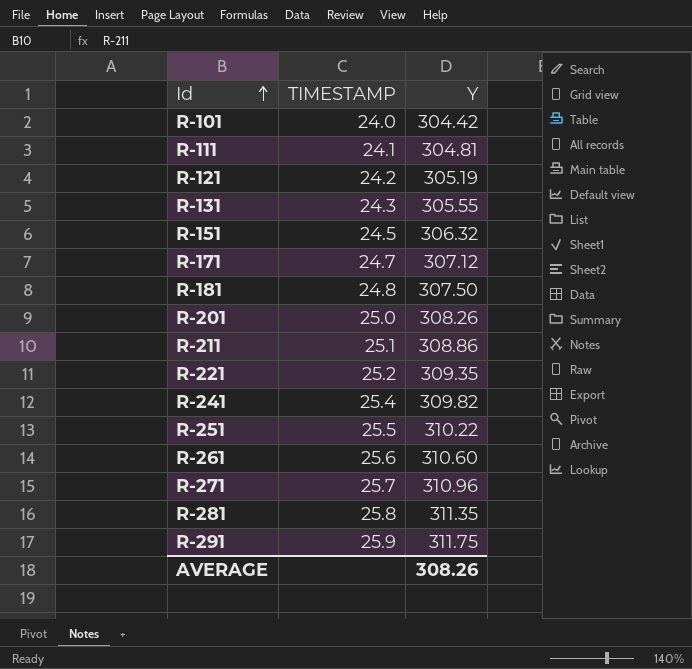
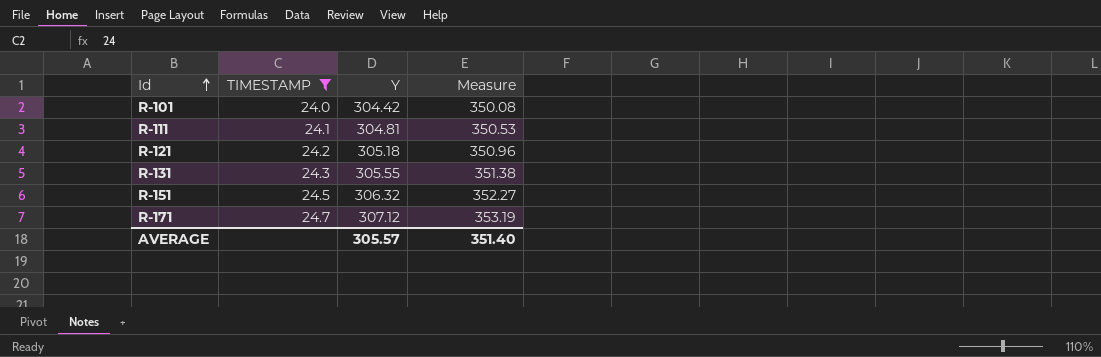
filter: none -> TIMESTAMP <= 24.7
column Measure | formula: none -> [Y] * 1.15
R-121 | Y: 305.19 -> 305.18
AVERAGE | Y: 308.26 -> 305.57

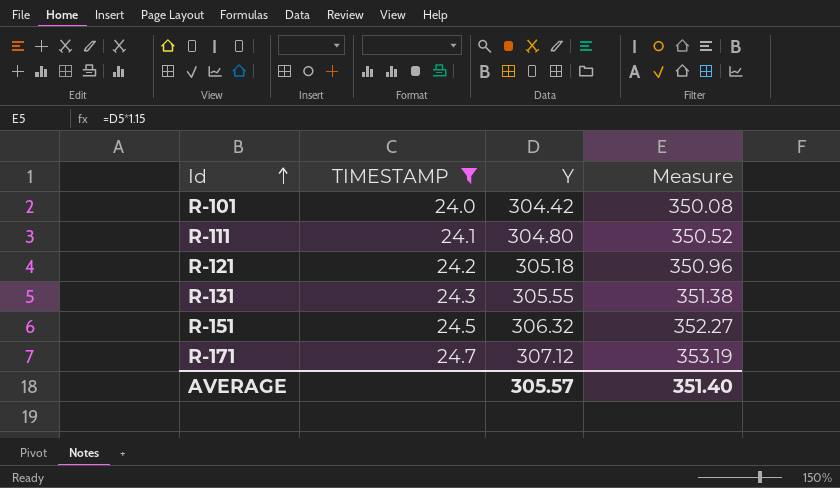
R-111 | Y: 304.81 -> 304.80
R-111 | Measure: 350.53 -> 350.52

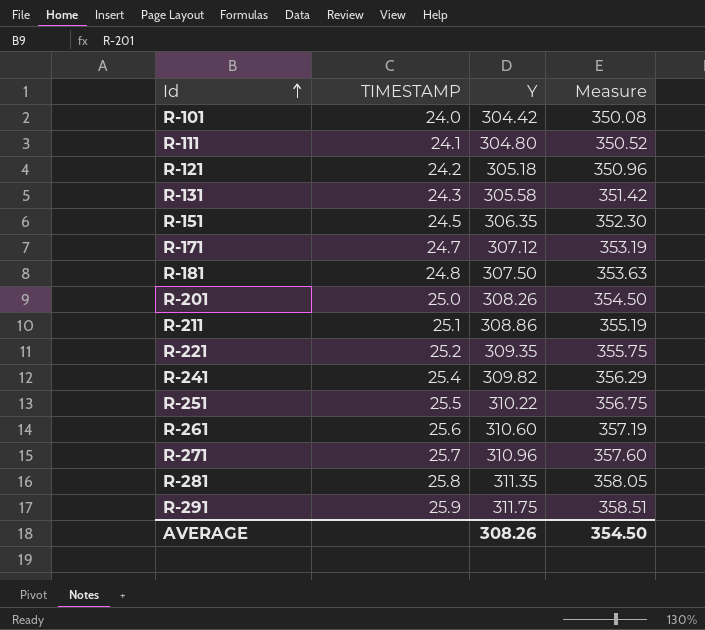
filter: TIMESTAMP <= 24.7 -> none
R-131 | Y: 305.55 -> 305.58
R-131 | Measure: 351.38 -> 351.42
R-151 | Y: 306.32 -> 306.35
R-151 | Measure: 352.27 -> 352.30
AVERAGE | Y: 305.57 -> 308.26
AVERAGE | Measure: 351.40 -> 354.50

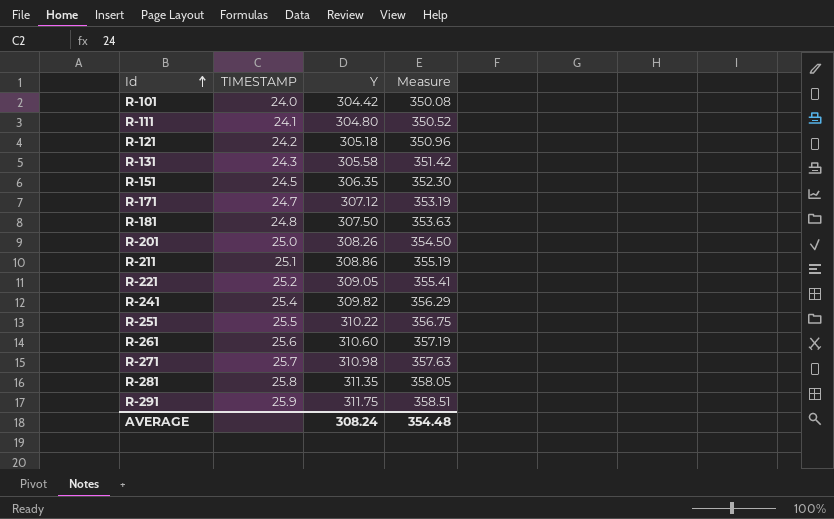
R-221 | Y: 309.35 -> 309.05
R-221 | Measure: 355.75 -> 355.41
R-271 | Y: 310.96 -> 310.98
R-271 | Measure: 357.60 -> 357.63
AVERAGE | Y: 308.26 -> 308.24
AVERAGE | Measure: 354.50 -> 354.48

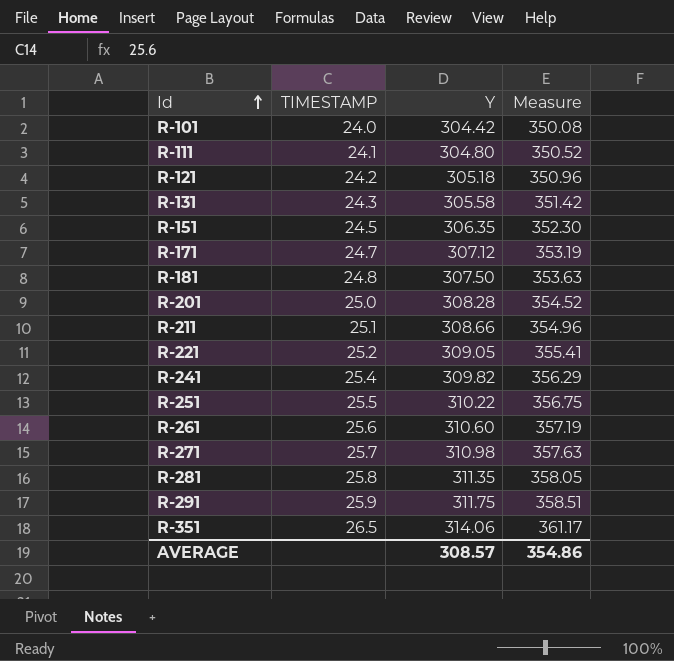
R-201 | Y: 308.26 -> 308.28
R-201 | Measure: 354.50 -> 354.52
R-211 | Y: 308.86 -> 308.66
R-211 | Measure: 355.19 -> 354.96
row R-351: none -> 26.5 | 314.06 | 361.17
AVERAGE | Y: 308.24 -> 308.57
AVERAGE | Measure: 354.48 -> 354.86

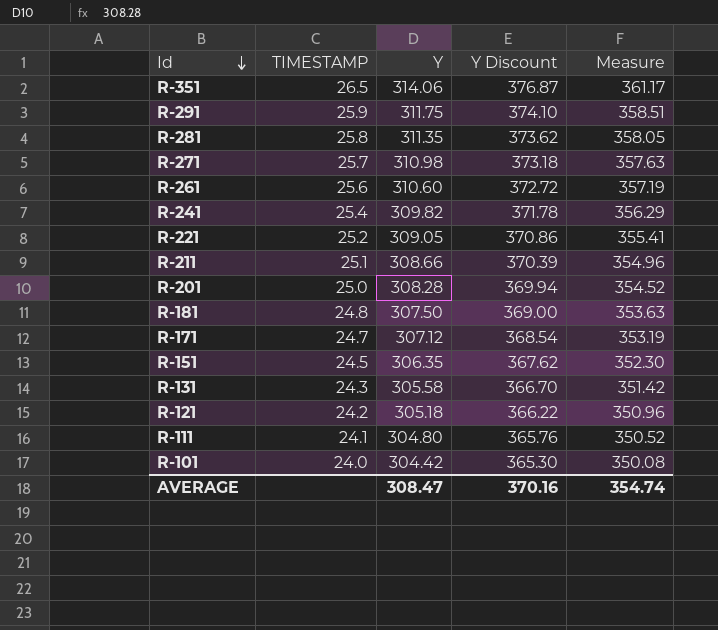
row order: Id ascending -> Id descending
column Y Discount | formula: none -> [Y] * 1.2
row R-251: 25.5 | 310.22 | 356.75 -> none
AVERAGE | Y: 308.57 -> 308.47
AVERAGE | Measure: 354.86 -> 354.74

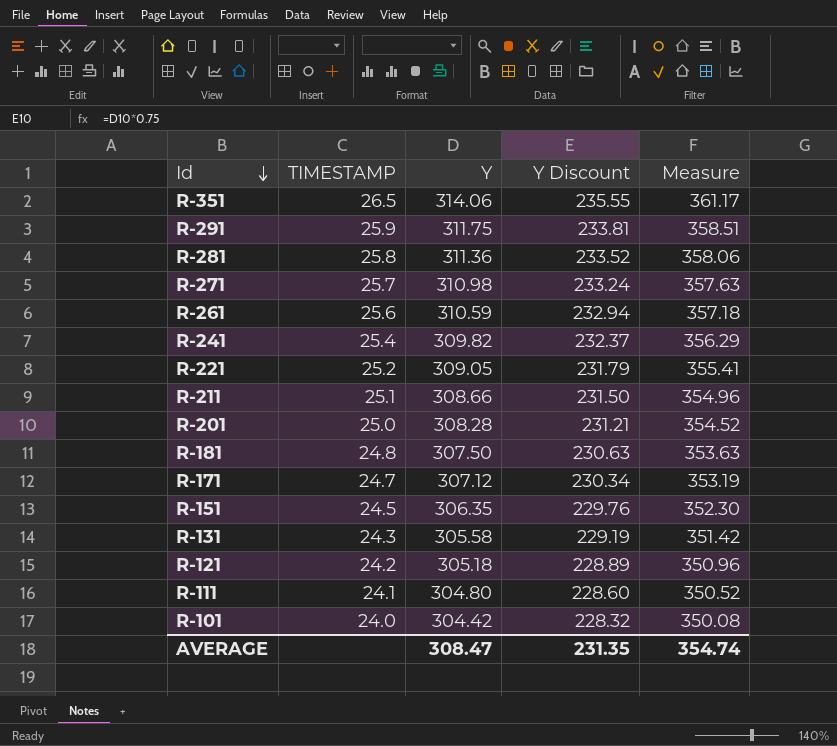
column Y Discount | formula: [Y] * 1.2 -> [Y] * 0.75
R-281 | Y: 311.35 -> 311.36
R-281 | Measure: 358.05 -> 358.06
R-261 | Y: 310.60 -> 310.59
R-261 | Measure: 357.19 -> 357.18
AVERAGE | Y Discount: 370.16 -> 231.35

